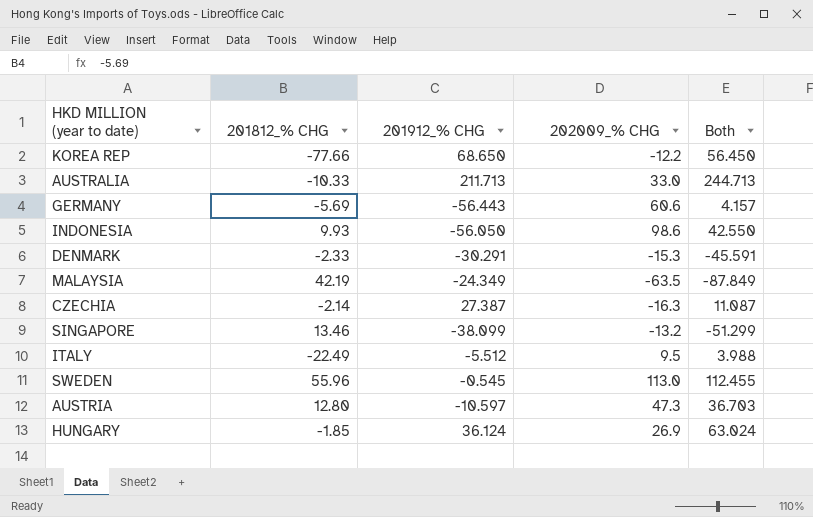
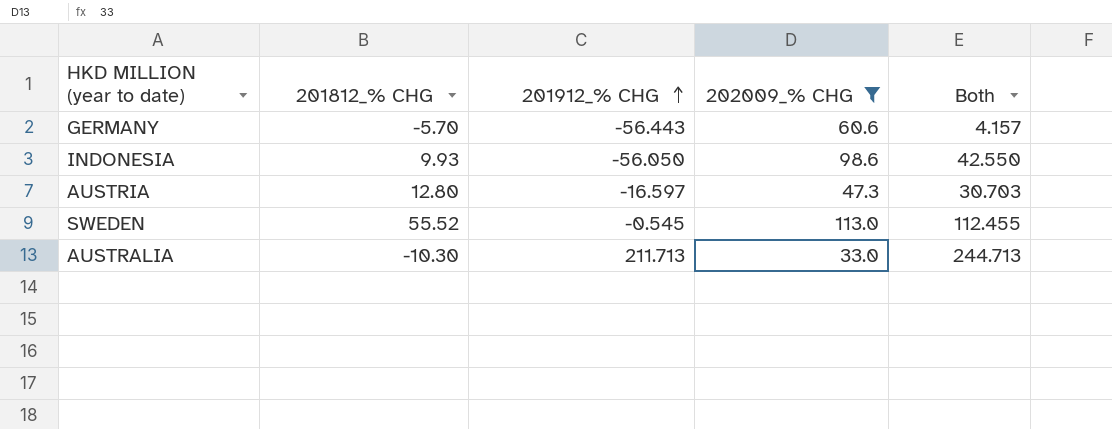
filter: none -> 202009_% CHG >= 33.0
row order: none -> 201912_% CHG ascending
GERMANY | 201812_% CHG: -5.69 -> -5.70
AUSTRIA | 201912_% CHG: -10.597 -> -16.597
AUSTRIA | Both: 36.703 -> 30.703
SWEDEN | 201812_% CHG: 55.96 -> 55.52
AUSTRALIA | 201812_% CHG: -10.33 -> -10.30

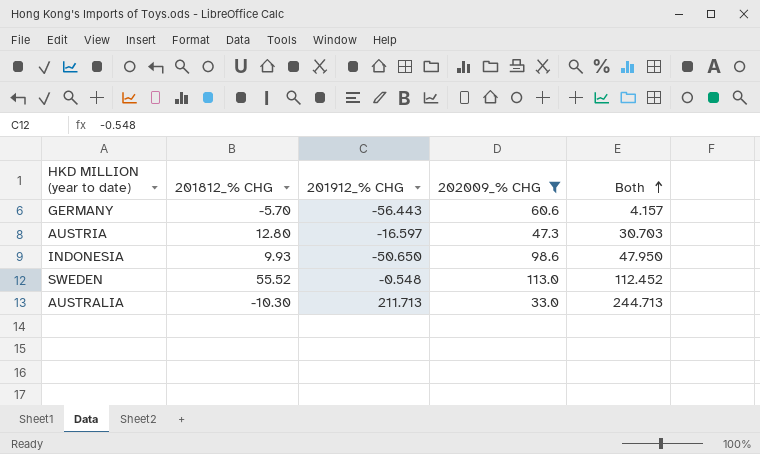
row order: 201912_% CHG ascending -> Both ascending
INDONESIA | 201912_% CHG: -56.050 -> -50.650
INDONESIA | Both: 42.550 -> 47.950
SWEDEN | 201912_% CHG: -0.545 -> -0.548
SWEDEN | Both: 112.455 -> 112.452

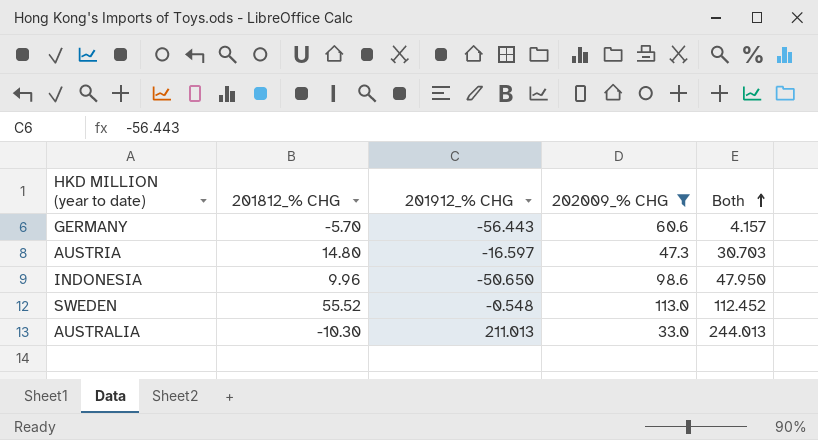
AUSTRIA | 201812_% CHG: 12.80 -> 14.80
INDONESIA | 201812_% CHG: 9.93 -> 9.96
AUSTRALIA | 201912_% CHG: 211.713 -> 211.013
AUSTRALIA | Both: 244.713 -> 244.013

